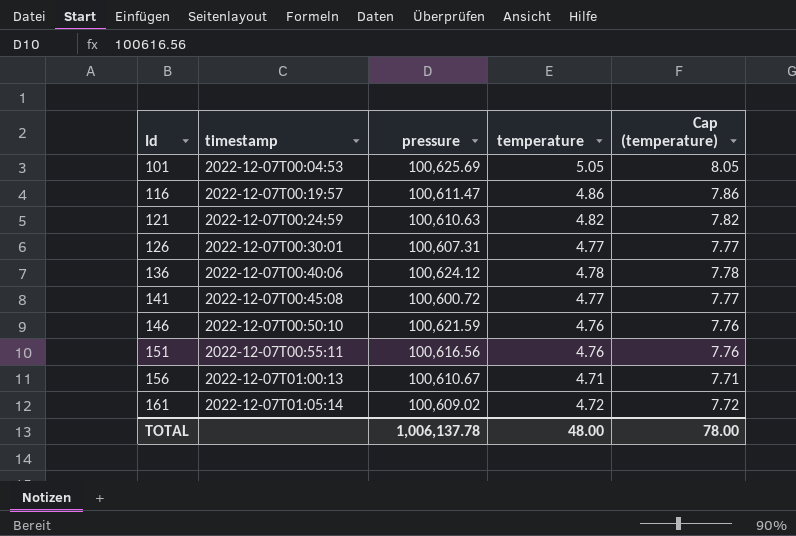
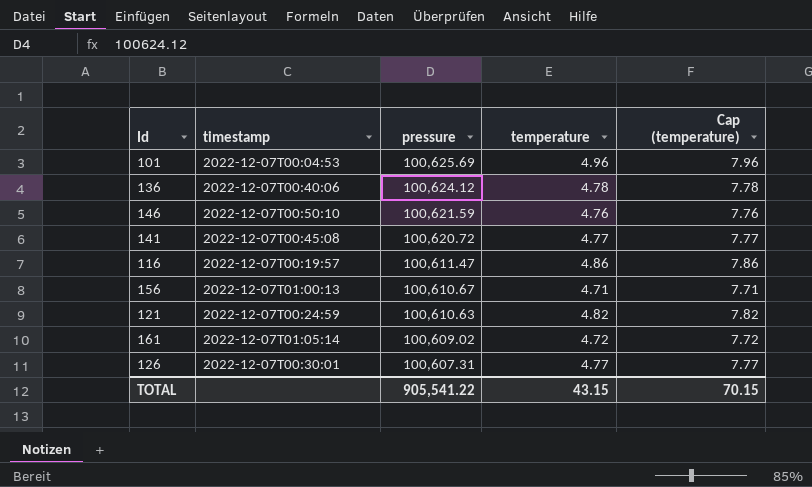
row order: Id ascending -> pressure descending
row 151: 2022-12-07T00:55:11 | 100,616.56 | 4.76 | 7.76 -> none
101 | temperature: 5.05 -> 4.96
101 | Cap (temperature): 8.05 -> 7.96
141 | pressure: 100,600.72 -> 100,620.72
TOTAL | pressure: 1,006,137.78 -> 905,541.22
TOTAL | temperature: 48.00 -> 43.15
TOTAL | Cap (temperature): 78.00 -> 70.15

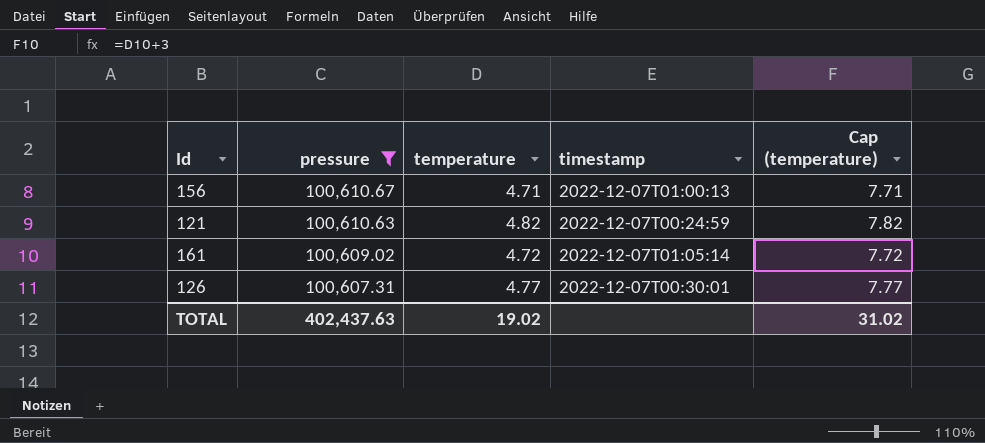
filter: none -> pressure <= 100,610.67
column timestamp | position: 2 -> 4
TOTAL | pressure: 905,541.22 -> 402,437.63
TOTAL | temperature: 43.15 -> 19.02
TOTAL | Cap (temperature): 70.15 -> 31.02

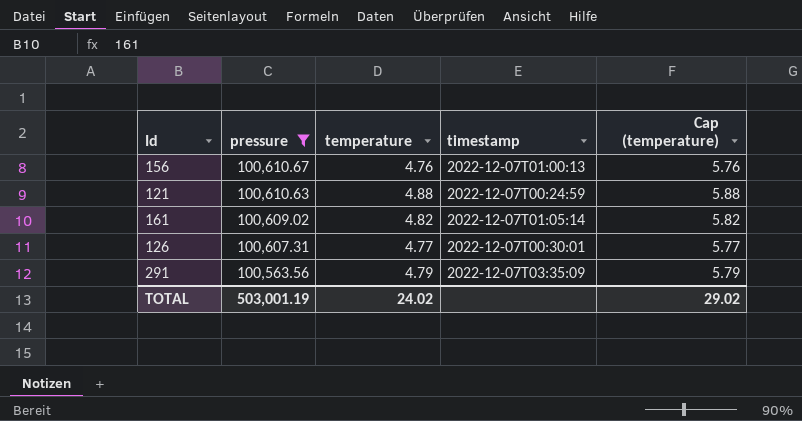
column Cap (temperature) | formula: [temperature] + 3 -> [temperature] + 1
156 | temperature: 4.71 -> 4.76
121 | temperature: 4.82 -> 4.88
161 | temperature: 4.72 -> 4.82
row 291: none -> 100,563.56 | 4.79 | 2022-12-07T03:35:09 | 5.79
TOTAL | pressure: 402,437.63 -> 503,001.19
TOTAL | temperature: 19.02 -> 24.02
TOTAL | Cap (temperature): 31.02 -> 29.02

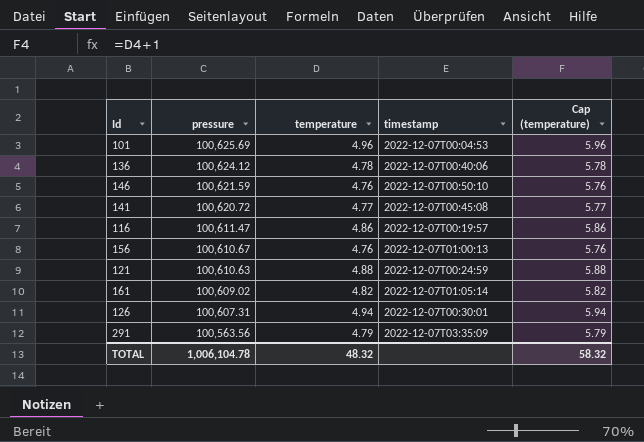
filter: pressure <= 100,610.67 -> none
126 | temperature: 4.77 -> 4.94
126 | Cap (temperature): 5.77 -> 5.94
TOTAL | pressure: 503,001.19 -> 1,006,104.78
TOTAL | temperature: 24.02 -> 48.32
TOTAL | Cap (temperature): 29.02 -> 58.32

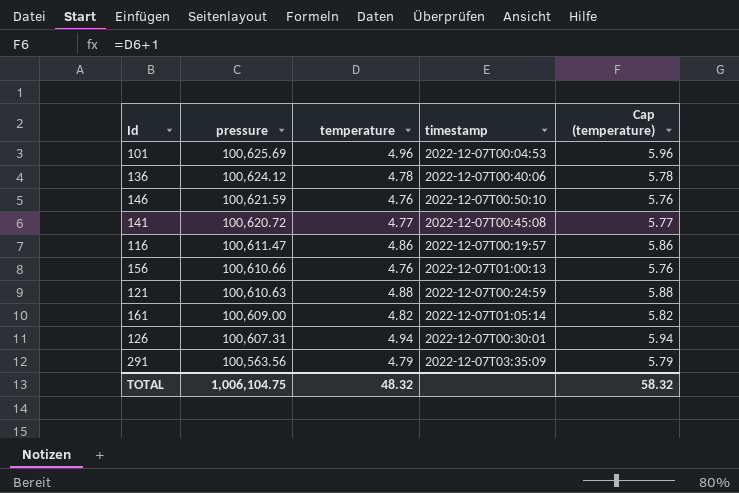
156 | pressure: 100,610.67 -> 100,610.66
161 | pressure: 100,609.02 -> 100,609.00
TOTAL | pressure: 1,006,104.78 -> 1,006,104.75

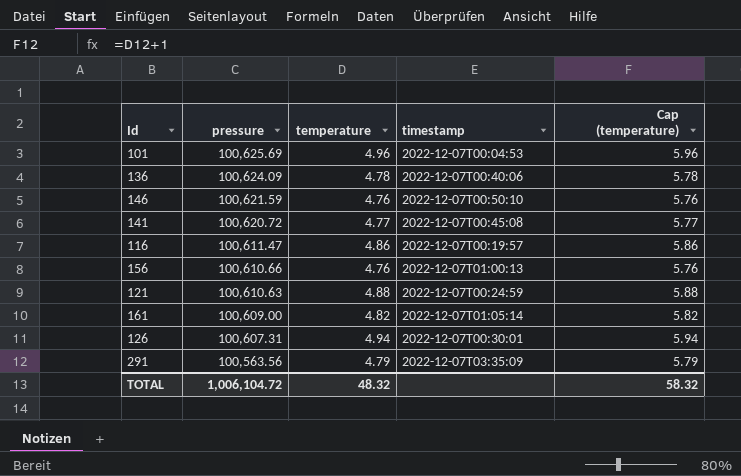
136 | pressure: 100,624.12 -> 100,624.09
TOTAL | pressure: 1,006,104.75 -> 1,006,104.72

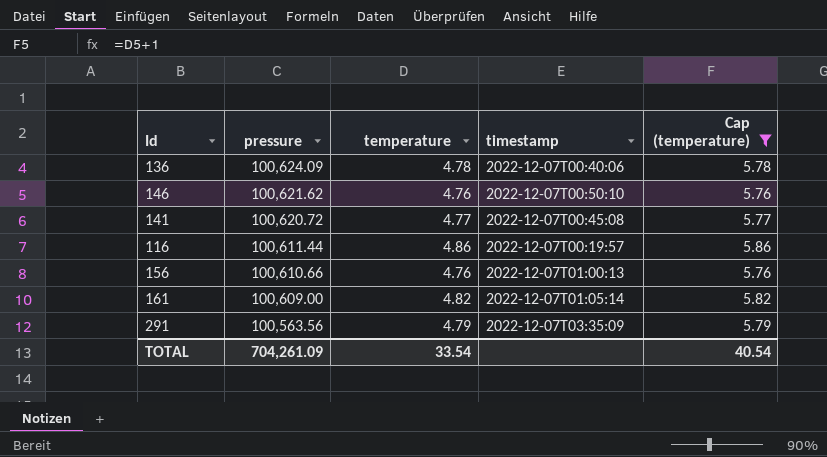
filter: none -> Cap (temperature) <= 5.86
146 | pressure: 100,621.59 -> 100,621.62
116 | pressure: 100,611.47 -> 100,611.44
TOTAL | pressure: 1,006,104.72 -> 704,261.09
TOTAL | temperature: 48.32 -> 33.54
TOTAL | Cap (temperature): 58.32 -> 40.54

